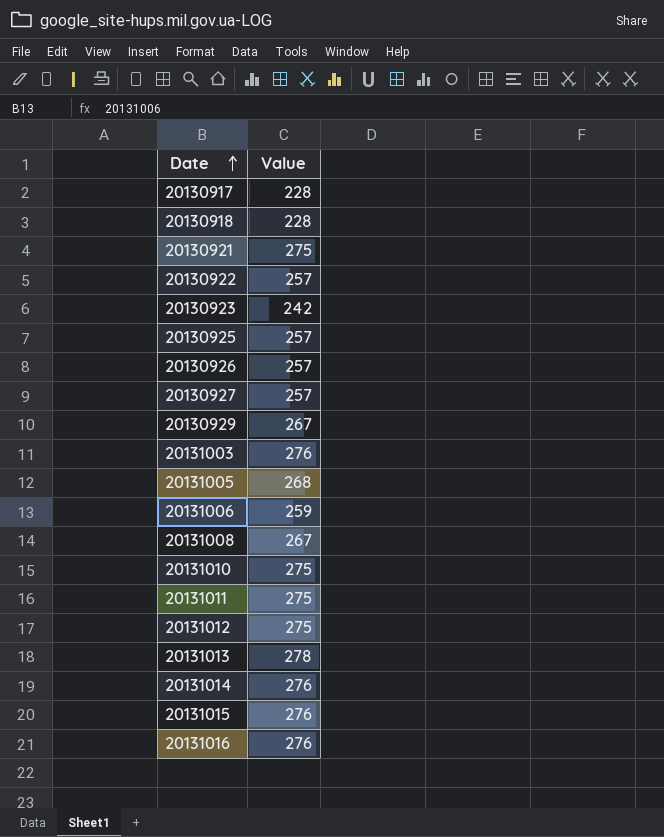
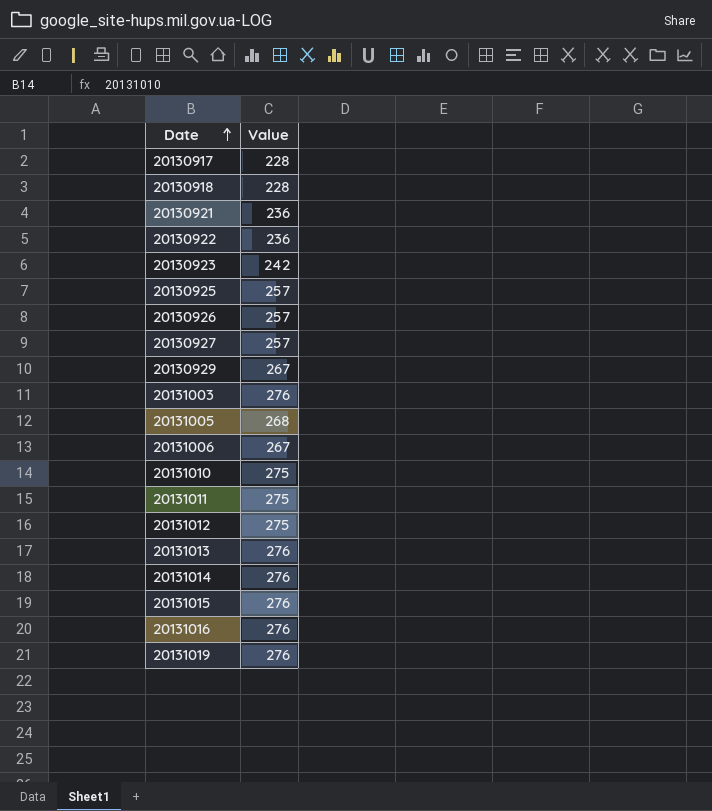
row 20131008: 267 -> none
20130921 | Value: 275 -> 236
20130922 | Value: 257 -> 236
20131006 | Value: 259 -> 267
20131013 | Value: 278 -> 276
row 20131019: none -> 276

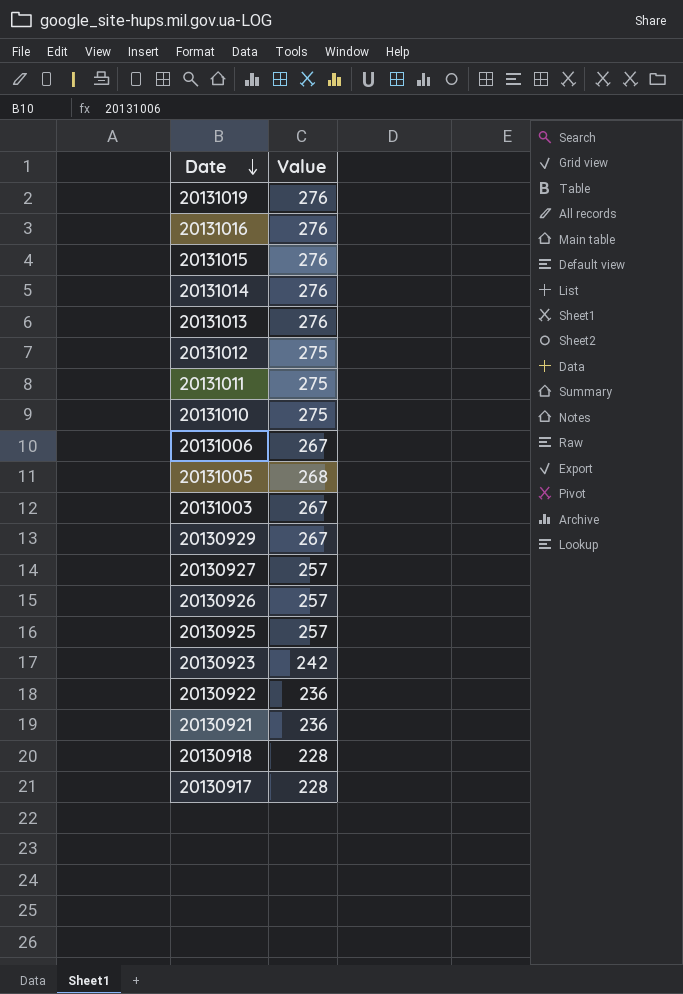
row order: Date ascending -> Date descending
20131003 | Value: 276 -> 267

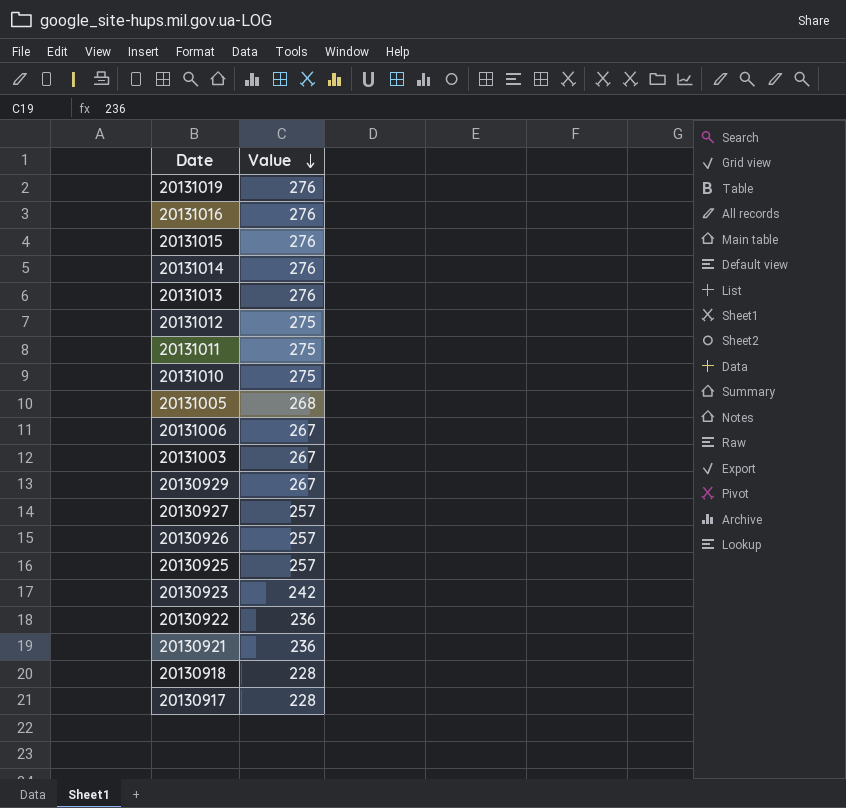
row order: Date descending -> Value descending

